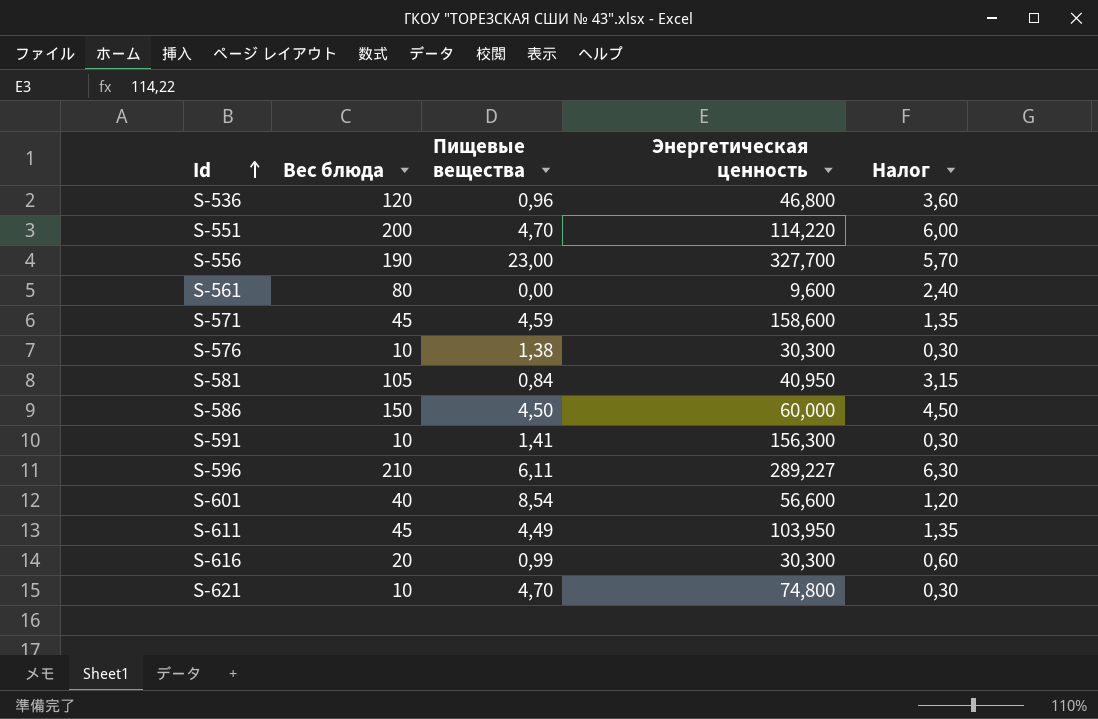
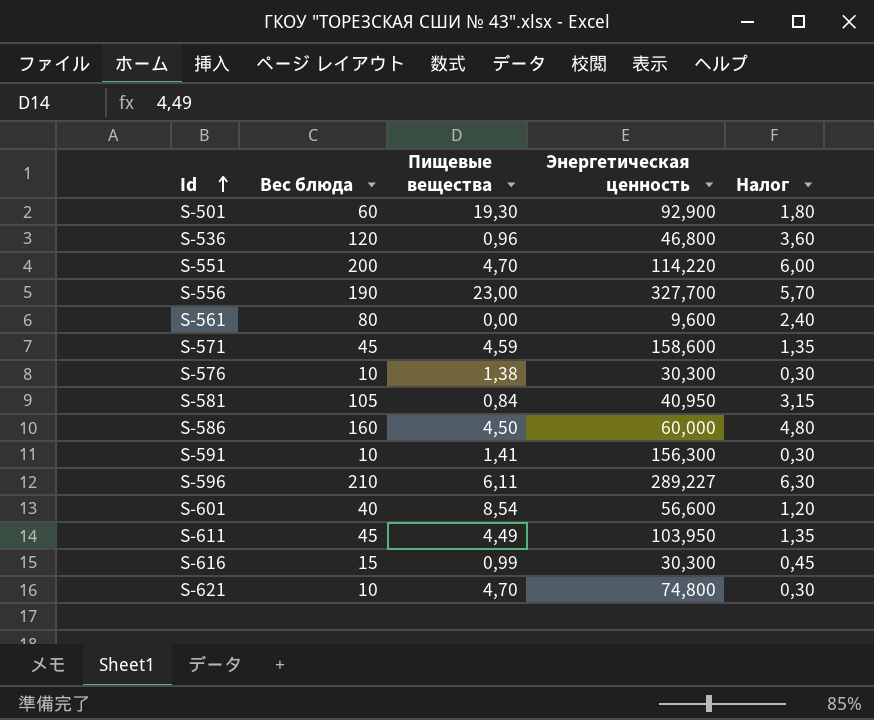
row S-501: none -> 60 | 19,30 | 92,900 | 1,80
S-586 | Вес блюда: 150 -> 160
S-586 | Налог: 4,50 -> 4,80
S-616 | Вес блюда: 20 -> 15
S-616 | Налог: 0,60 -> 0,45

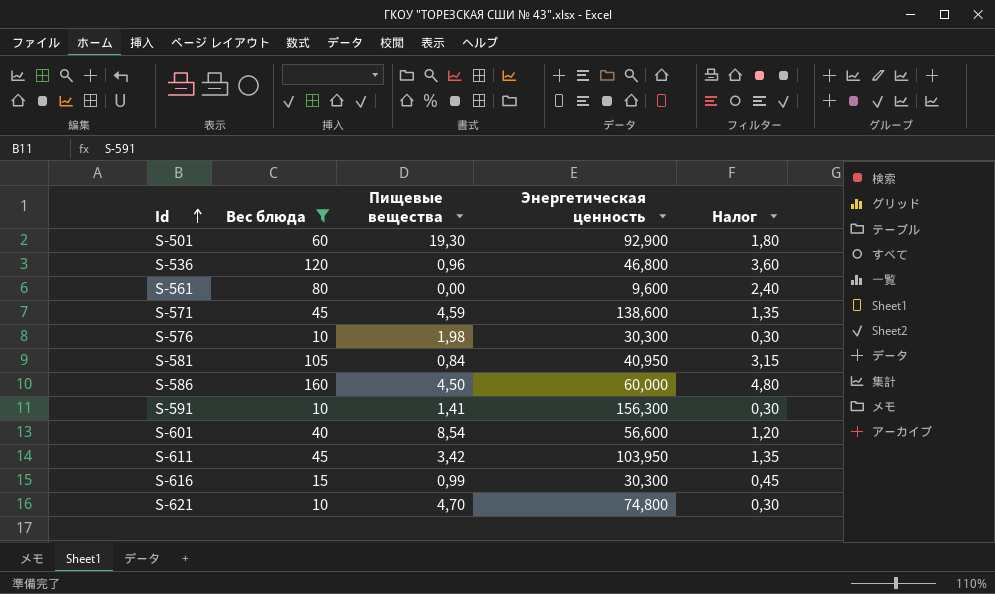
filter: none -> Вес блюда <= 160
S-571 | Энергетическая ценность: 158,600 -> 138,600
S-576 | Пищевые вещества: 1,38 -> 1,98
S-611 | Пищевые вещества: 4,49 -> 3,42

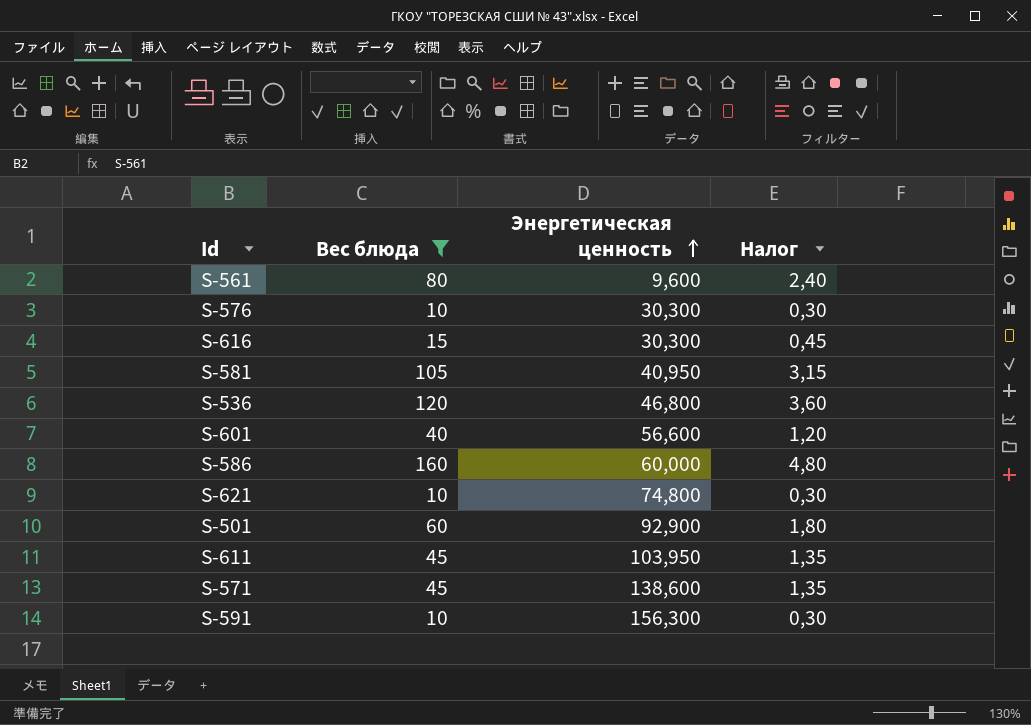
row order: Id ascending -> Энергетическая ценность ascending
column Пищевые вещества | position: 3 -> none

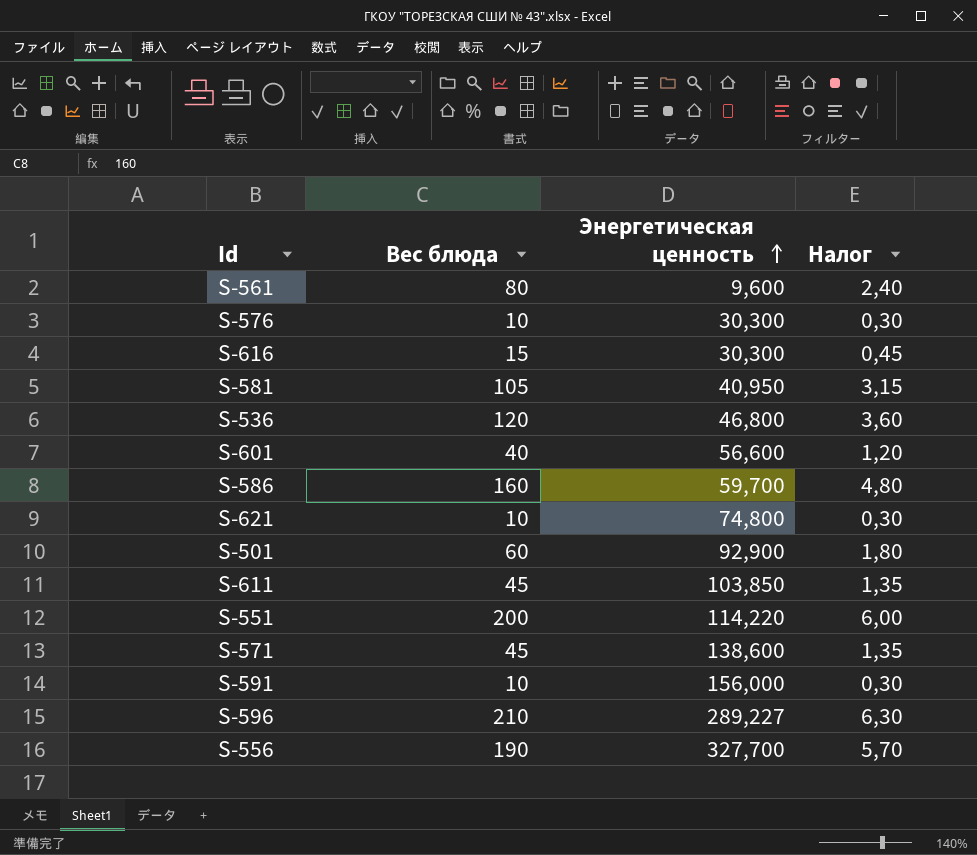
filter: Вес блюда <= 160 -> none
S-586 | Энергетическая ценность: 60,000 -> 59,700
S-611 | Энергетическая ценность: 103,950 -> 103,850
S-591 | Энергетическая ценность: 156,300 -> 156,000

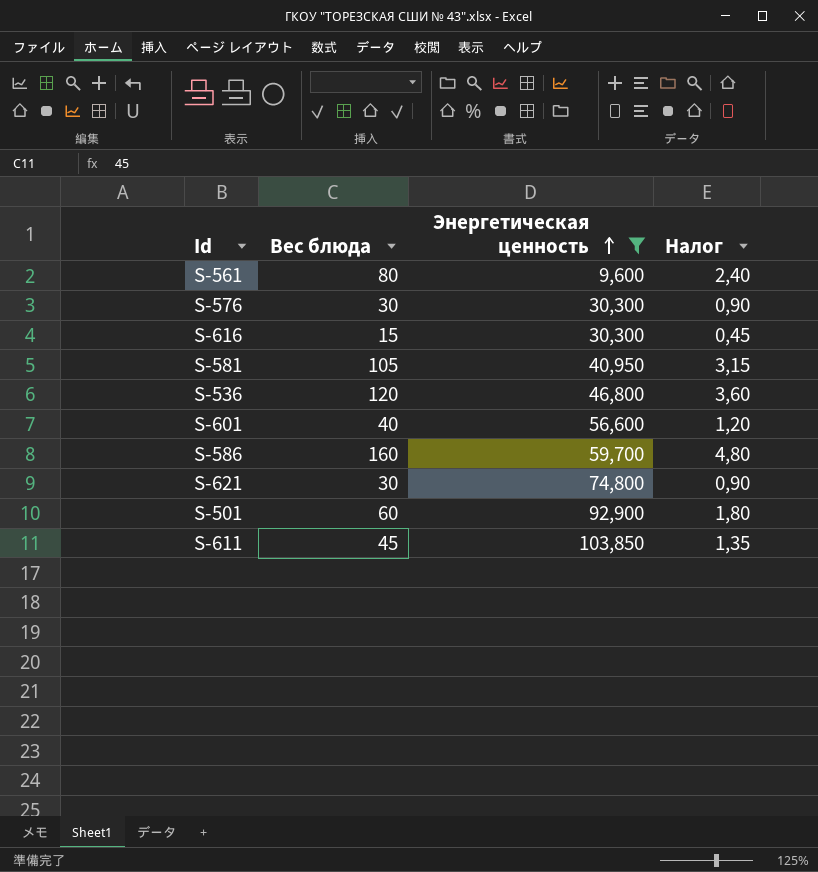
filter: none -> Энергетическая ценность <= 103,850
S-576 | Вес блюда: 10 -> 30
S-576 | Налог: 0,30 -> 0,90
S-621 | Вес блюда: 10 -> 30
S-621 | Налог: 0,30 -> 0,90

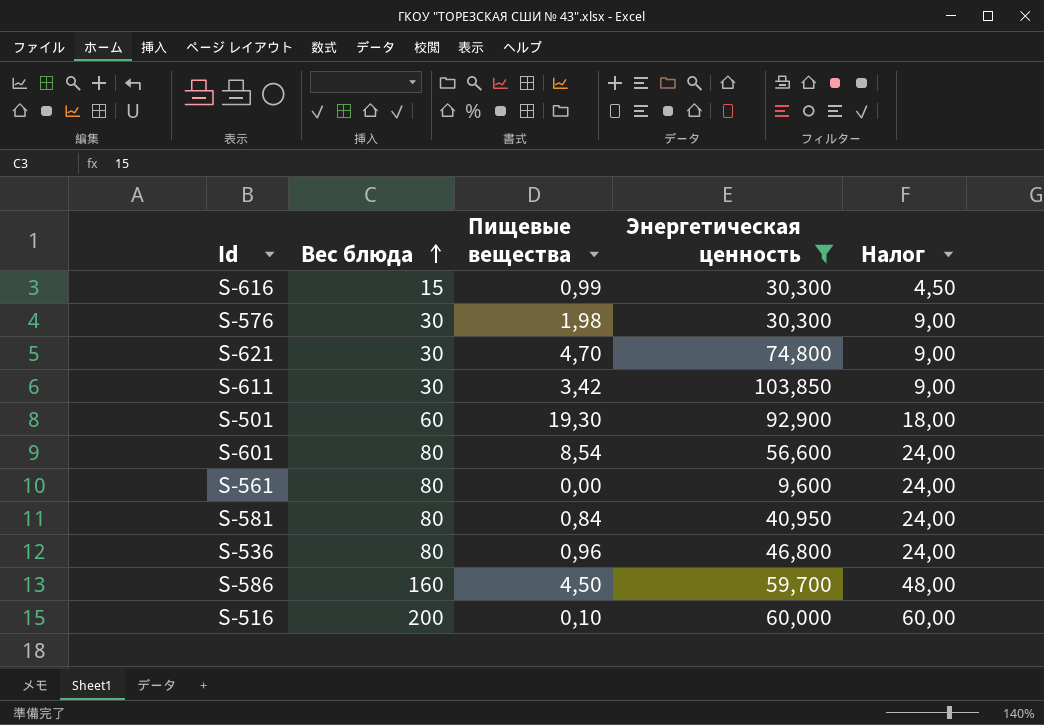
row order: Энергетическая ценность ascending -> Вес блюда ascending
column Пищевые вещества | position: none -> 3
column Налог | formula: [Вес блюда] * 0,03 -> [Вес блюда] * 0,3
S-611 | Вес блюда: 45 -> 30
S-601 | Вес блюда: 40 -> 80
S-581 | Вес блюда: 105 -> 80
S-536 | Вес блюда: 120 -> 80
row S-516: none -> 200 | 0,10 | 60,000 | 60,00

